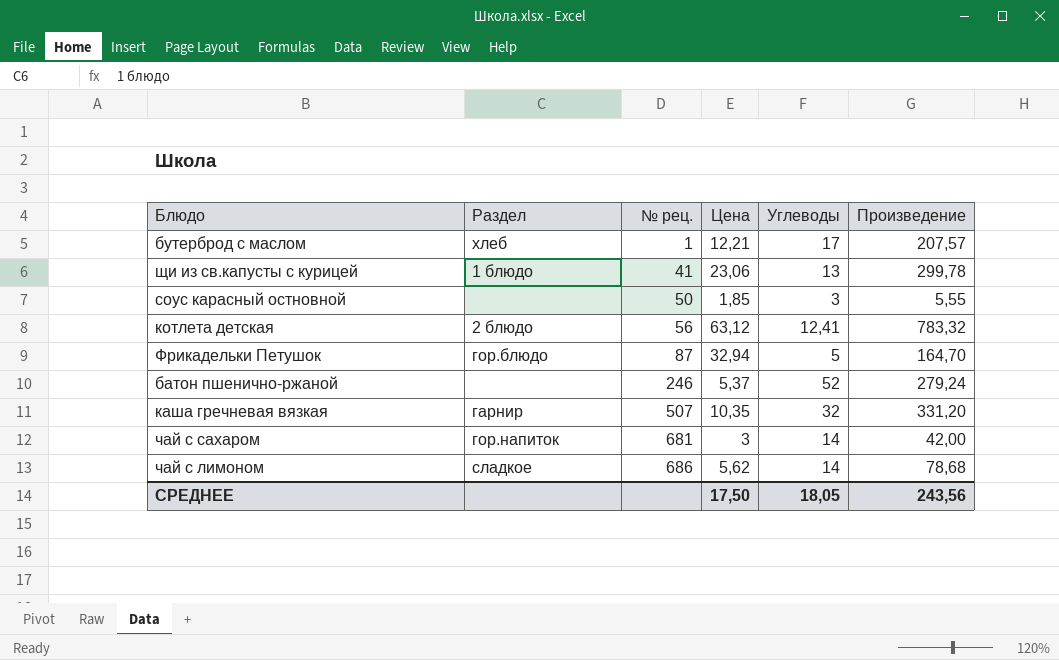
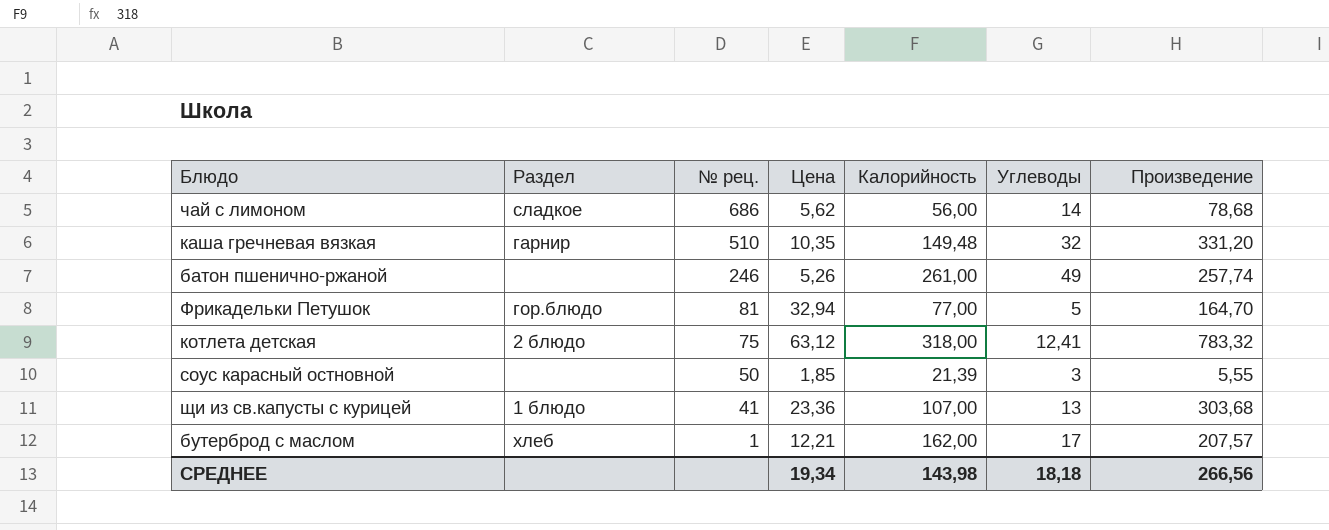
row order: № рец. ascending -> № рец. descending
column Калорийность | position: none -> 5
row чай с сахаром: гор.напиток | 681 | 3 | 14 | 42,00 -> none
каша гречневая вязкая | № рец.: 507 -> 510
батон пшенично-ржаной | Цена: 5,37 -> 5,26
батон пшенично-ржаной | Углеводы: 52 -> 49
батон пшенично-ржаной | Произведение: 279,24 -> 257,74
Фрикадельки Петушок | № рец.: 87 -> 81
котлета детская | № рец.: 56 -> 75
щи из св.капусты с курицей | Цена: 23,06 -> 23,36
щи из св.капусты с курицей | Произведение: 299,78 -> 303,68
СРЕДНЕЕ | Цена: 17,50 -> 19,34
СРЕДНЕЕ | Углеводы: 18,05 -> 18,18
СРЕДНЕЕ | Произведение: 243,56 -> 266,56

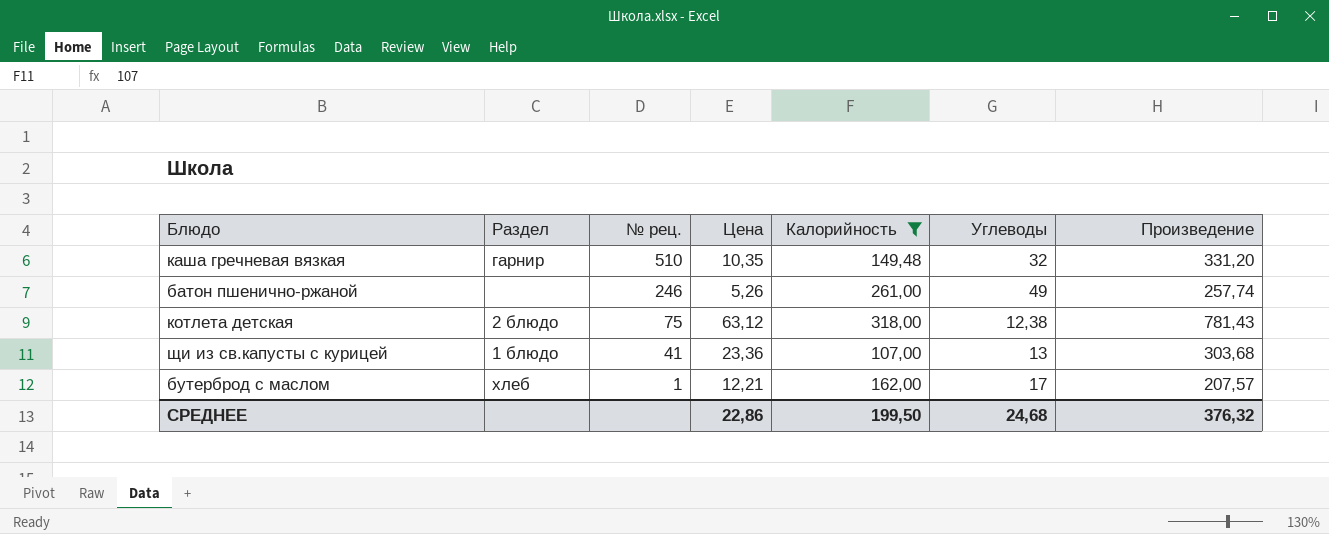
filter: none -> Калорийность >= 107,00
котлета детская | Углеводы: 12,41 -> 12,38
котлета детская | Произведение: 783,32 -> 781,43
СРЕДНЕЕ | Цена: 19,34 -> 22,86
СРЕДНЕЕ | Калорийность: 143,98 -> 199,50
СРЕДНЕЕ | Углеводы: 18,18 -> 24,68
СРЕДНЕЕ | Произведение: 266,56 -> 376,32

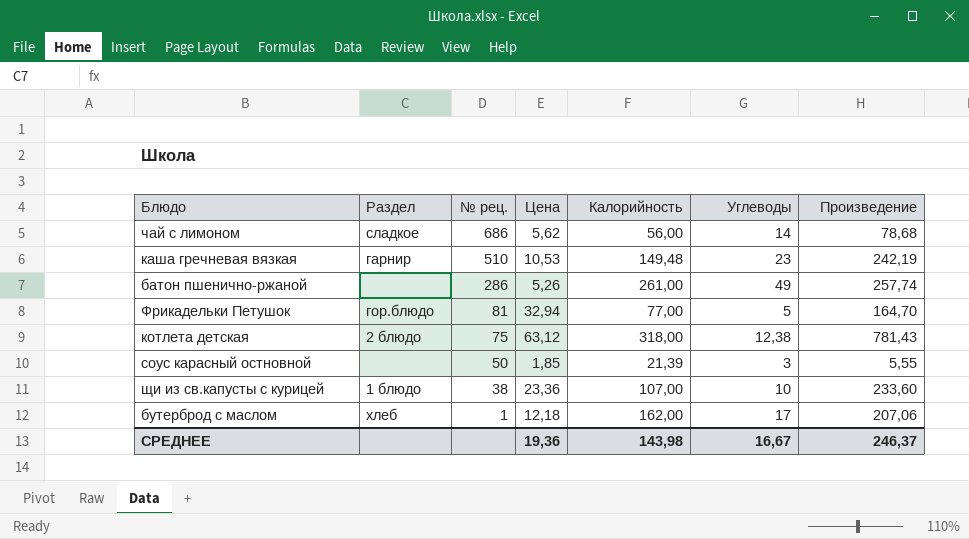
filter: Калорийность >= 107,00 -> none
каша гречневая вязкая | Цена: 10,35 -> 10,53
каша гречневая вязкая | Углеводы: 32 -> 23
каша гречневая вязкая | Произведение: 331,20 -> 242,19
батон пшенично-ржаной | № рец.: 246 -> 286
щи из св.капусты с курицей | № рец.: 41 -> 38
щи из св.капусты с курицей | Углеводы: 13 -> 10
щи из св.капусты с курицей | Произведение: 303,68 -> 233,60
бутерброд с маслом | Цена: 12,21 -> 12,18
бутерброд с маслом | Произведение: 207,57 -> 207,06
СРЕДНЕЕ | Цена: 22,86 -> 19,36
СРЕДНЕЕ | Калорийность: 199,50 -> 143,98
СРЕДНЕЕ | Углеводы: 24,68 -> 16,67
СРЕДНЕЕ | Произведение: 376,32 -> 246,37

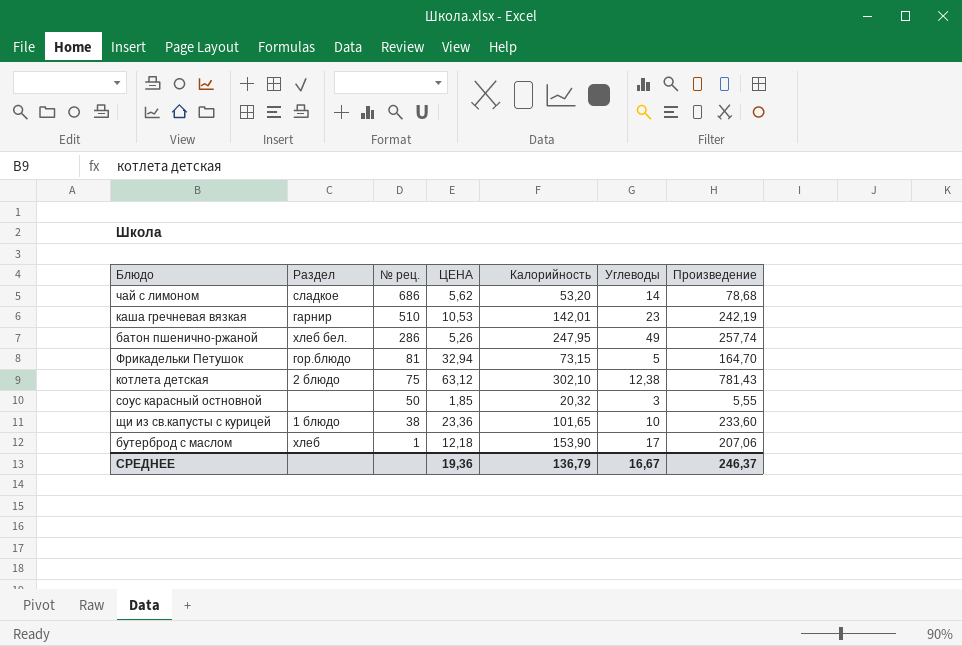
column name: Цена -> ЦЕНА
чай с лимоном | Калорийность: 56,00 -> 53,20
каша гречневая вязкая | Калорийность: 149,48 -> 142,01
батон пшенично-ржаной | Раздел: none -> хлеб бел.
батон пшенично-ржаной | Калорийность: 261,00 -> 247,95
Фрикадельки Петушок | Калорийность: 77,00 -> 73,15
котлета детская | Калорийность: 318,00 -> 302,10
соус карасный остновной | Калорийность: 21,39 -> 20,32
щи из св.капусты с курицей | Калорийность: 107,00 -> 101,65
бутерброд с маслом | Калорийность: 162,00 -> 153,90
СРЕДНЕЕ | Калорийность: 143,98 -> 136,79

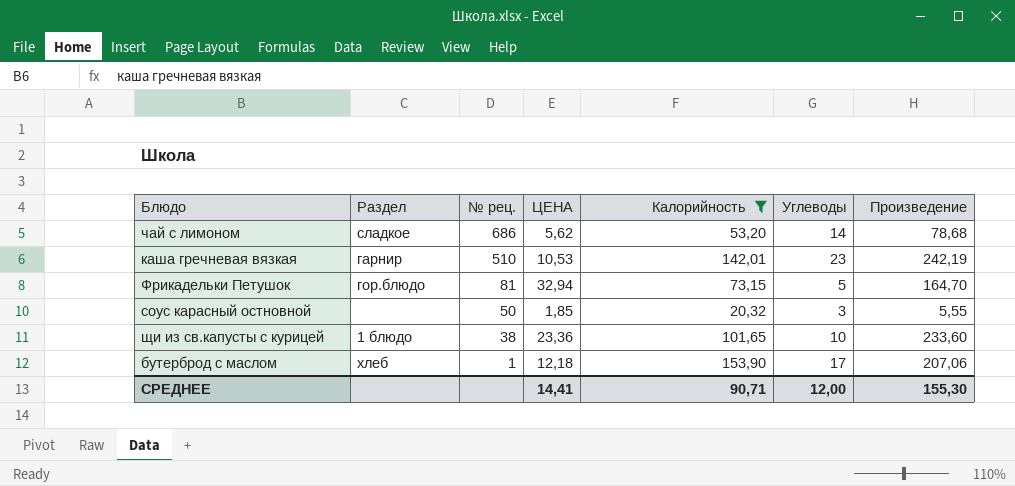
filter: none -> Калорийность <= 153,90
СРЕДНЕЕ | ЦЕНА: 19,36 -> 14,41
СРЕДНЕЕ | Калорийность: 136,79 -> 90,71
СРЕДНЕЕ | Углеводы: 16,67 -> 12,00
СРЕДНЕЕ | Произведение: 246,37 -> 155,30

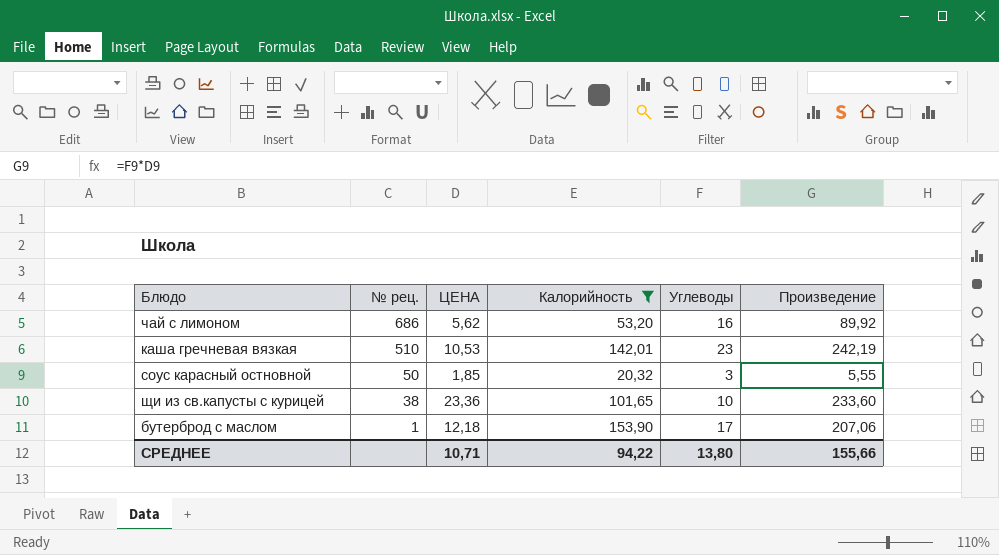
column Раздел | position: 2 -> none
row Фрикадельки Петушок: гор.блюдо | 81 | 32,94 | 73,15 | 5 | 164,70 -> none
чай с лимоном | Углеводы: 14 -> 16
чай с лимоном | Произведение: 78,68 -> 89,92
СРЕДНЕЕ | ЦЕНА: 14,41 -> 10,71
СРЕДНЕЕ | Калорийность: 90,71 -> 94,22
СРЕДНЕЕ | Углеводы: 12,00 -> 13,80
СРЕДНЕЕ | Произведение: 155,30 -> 155,66

